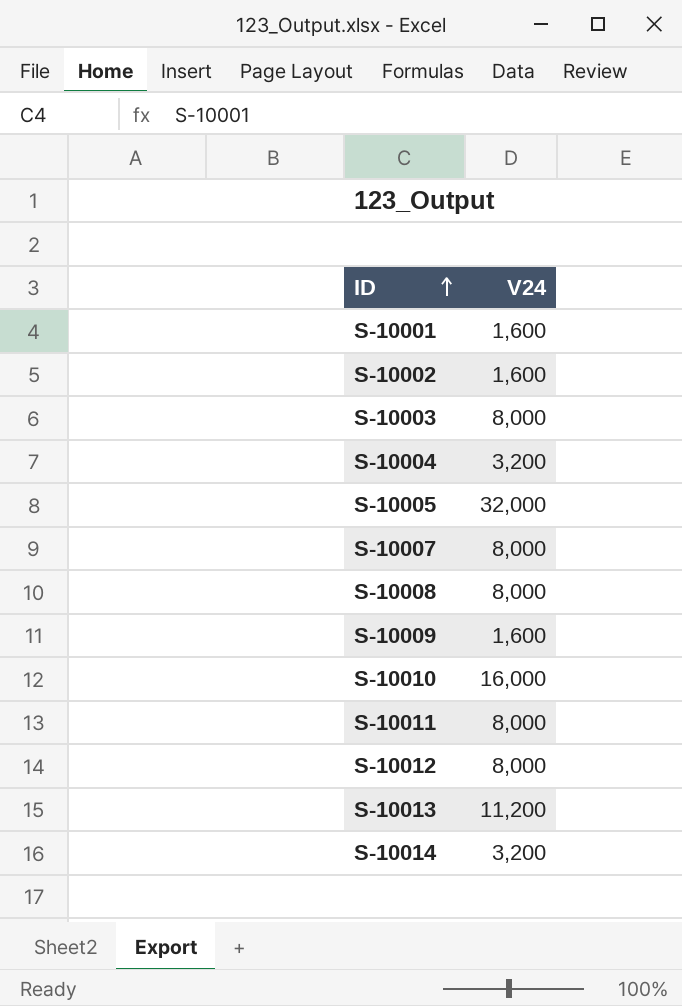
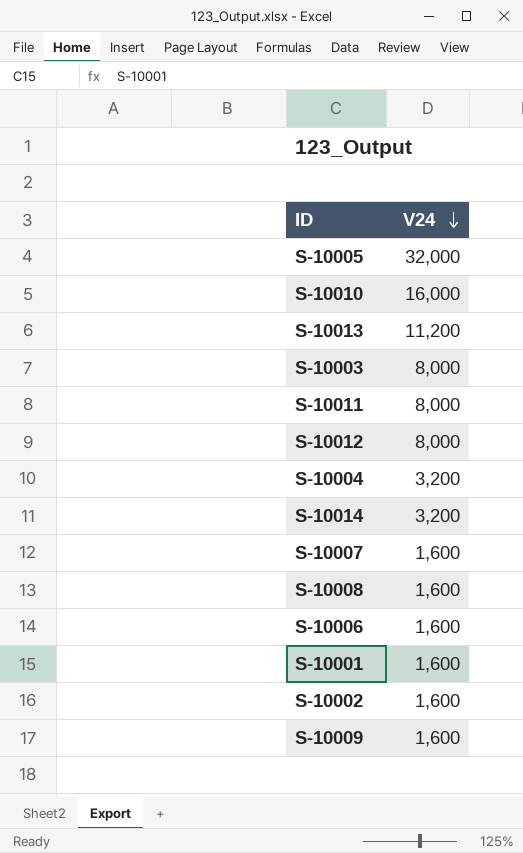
row order: ID ascending -> V24 descending
S-10007 | V24: 8,000 -> 1,600
S-10008 | V24: 8,000 -> 1,600
row S-10006: none -> 1,600

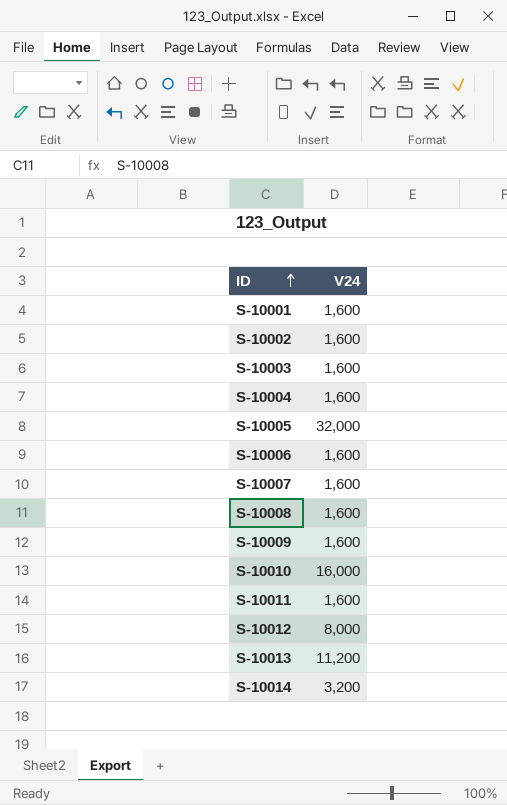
row order: V24 descending -> ID ascending
S-10003 | V24: 8,000 -> 1,600
S-10004 | V24: 3,200 -> 1,600
S-10011 | V24: 8,000 -> 1,600

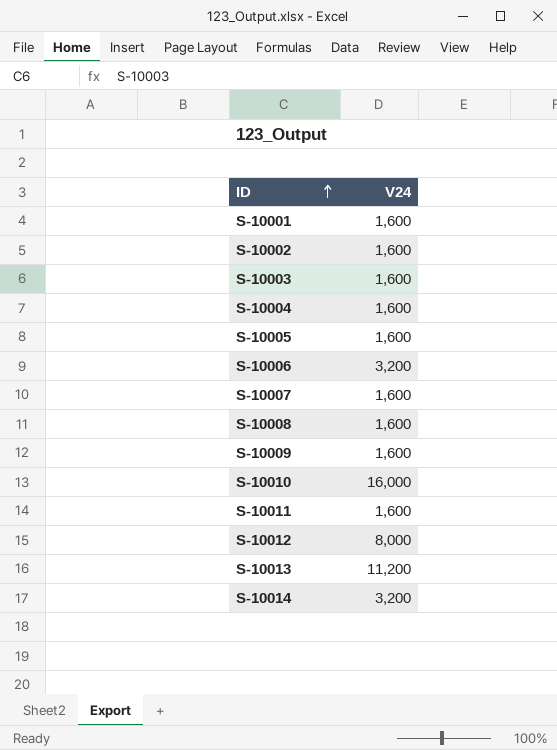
S-10005 | V24: 32,000 -> 1,600
S-10006 | V24: 1,600 -> 3,200

